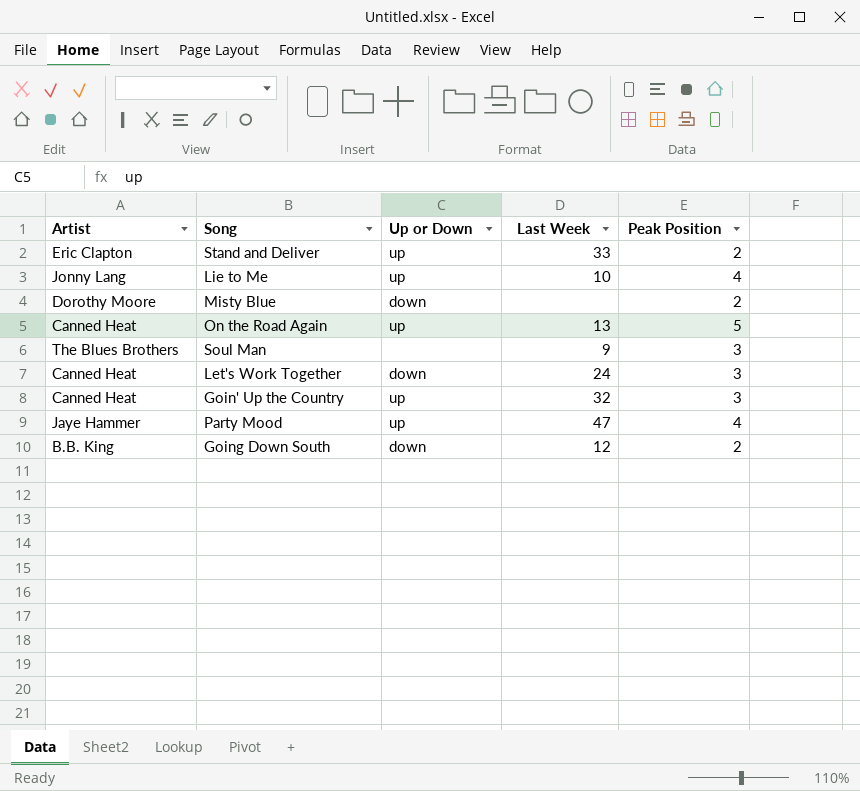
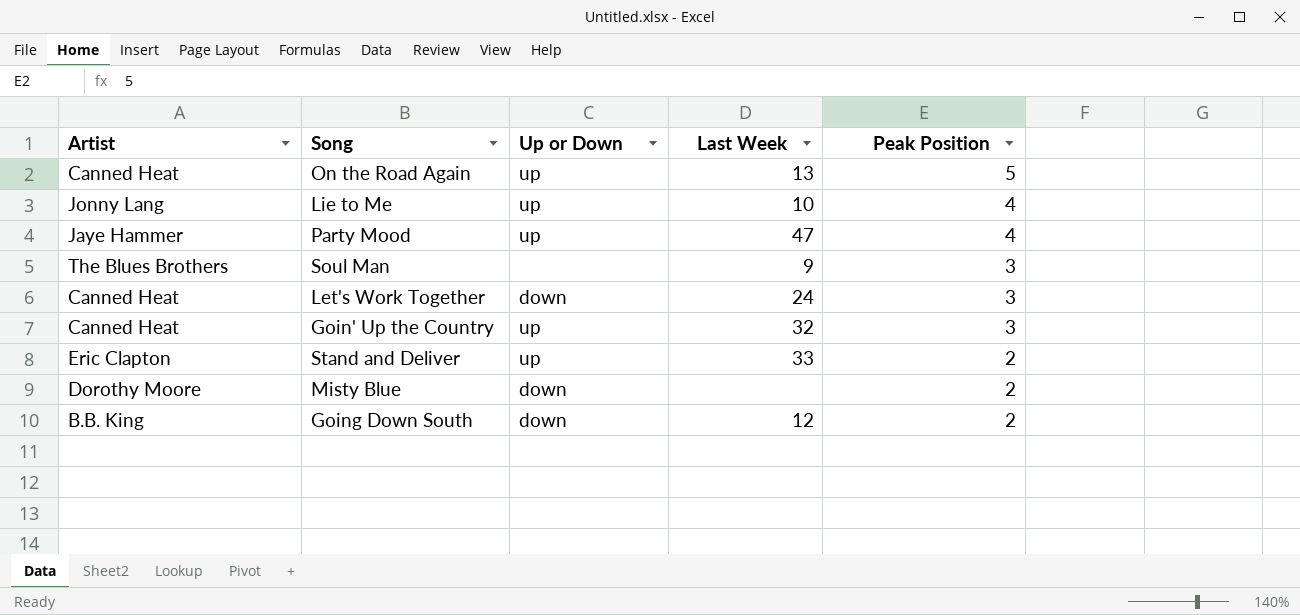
row order: none -> Peak Position descending

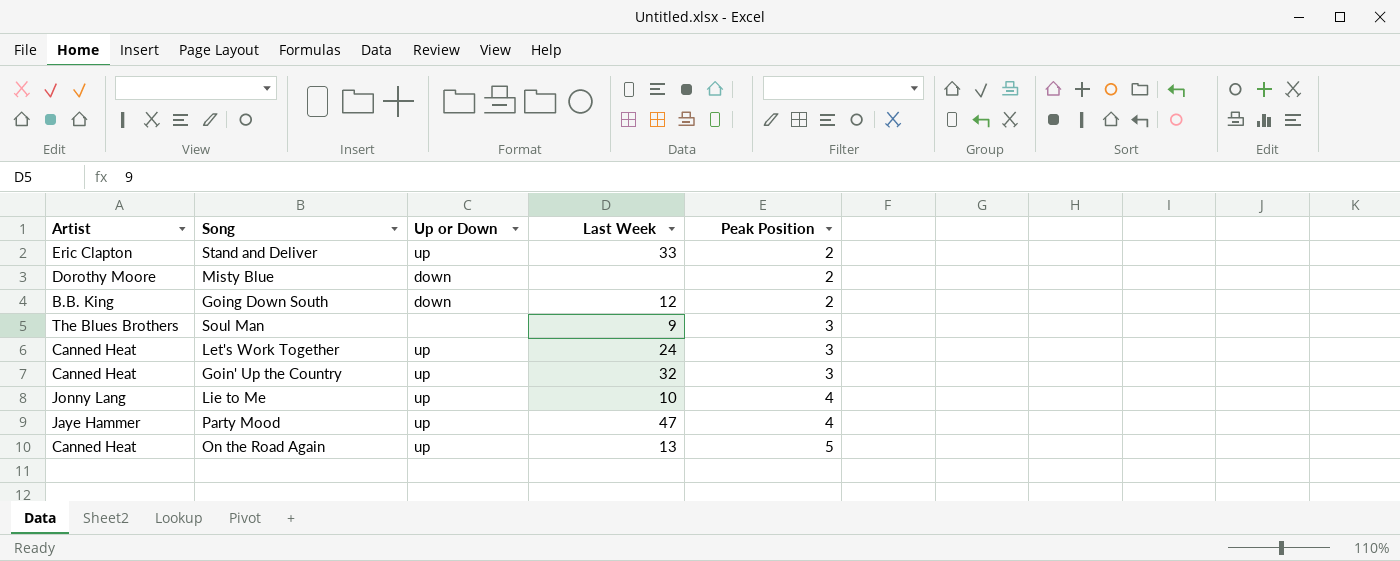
row order: Peak Position descending -> Peak Position ascending
Let's Work Together | Up or Down: down -> up

